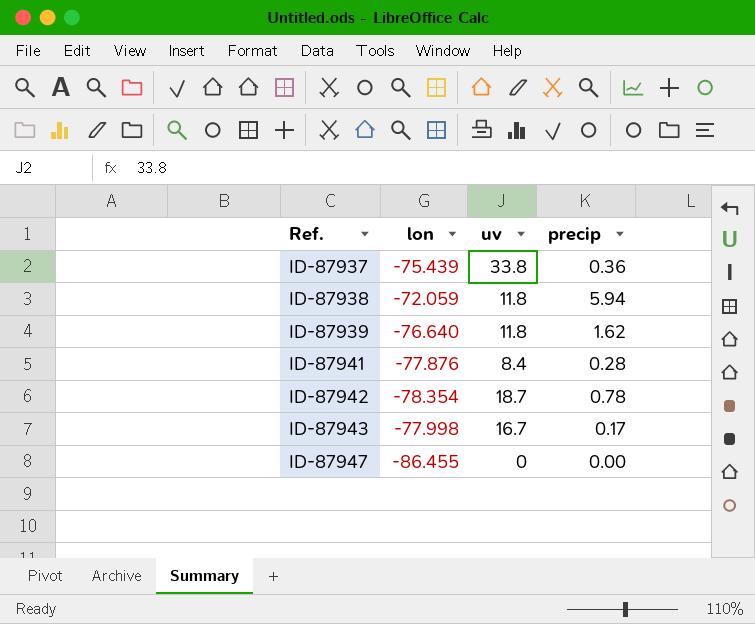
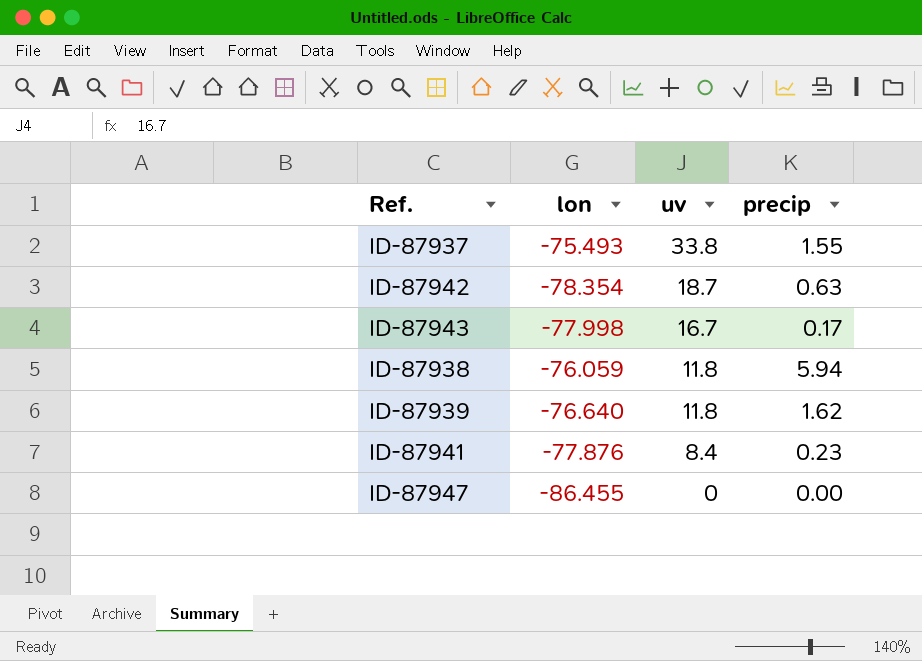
row order: Ref. ascending -> uv descending
ID-87937 | lon: -75.439 -> -75.493
ID-87937 | precip: 0.36 -> 1.55
ID-87942 | precip: 0.78 -> 0.63
ID-87938 | lon: -72.059 -> -76.059
ID-87941 | precip: 0.28 -> 0.23

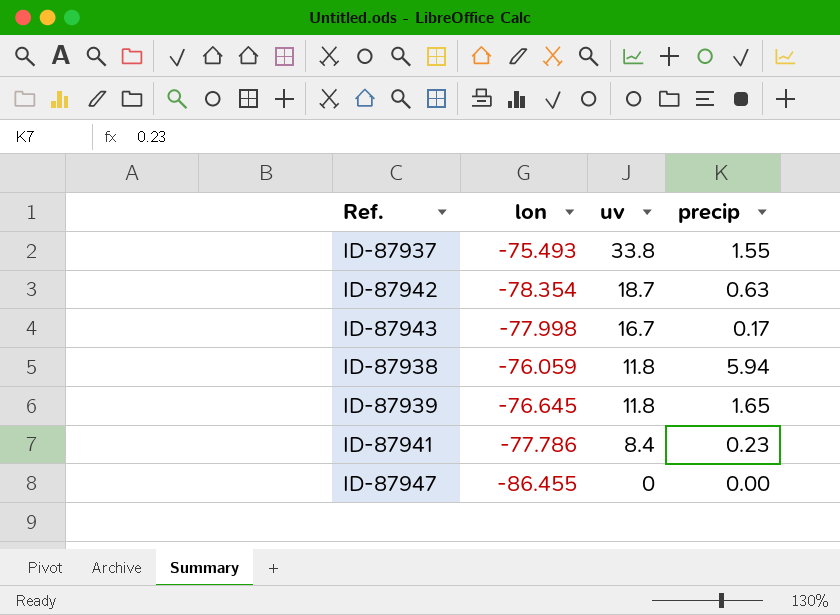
ID-87939 | lon: -76.640 -> -76.645
ID-87939 | precip: 1.62 -> 1.65
ID-87941 | lon: -77.876 -> -77.786

